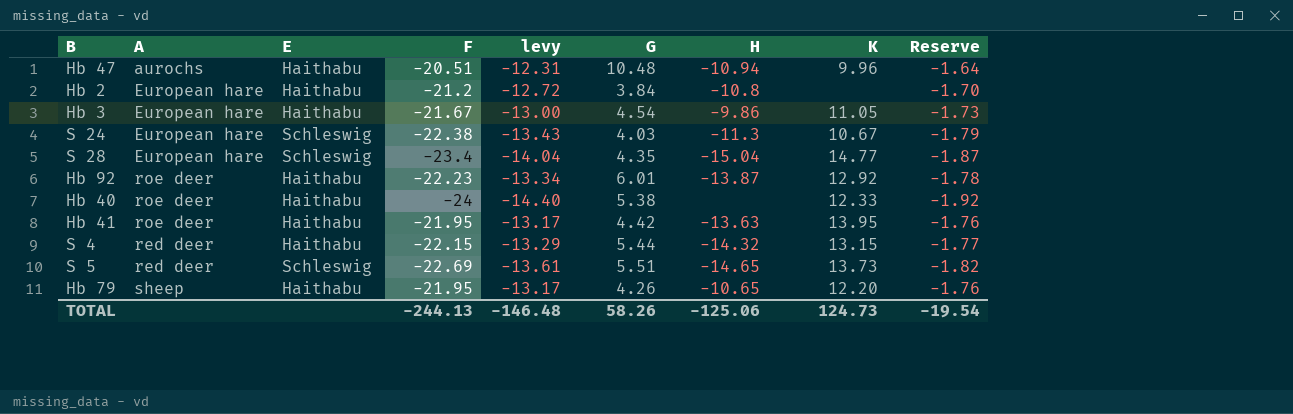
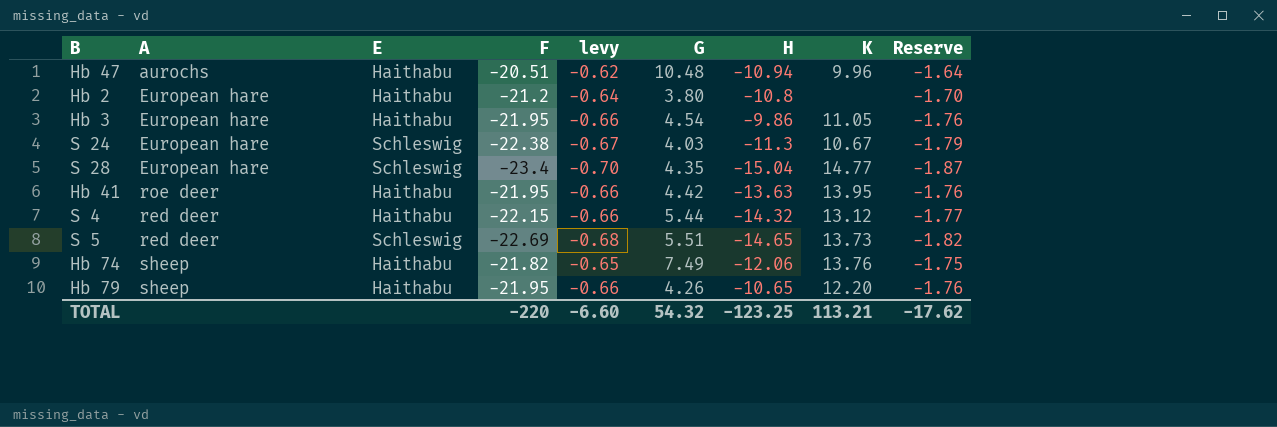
column levy | formula: [F] * 0.6 -> [F] * 0.03
row Hb 92: roe deer | Haithabu | -22.23 | -13.34 | 6.01 | -13.87 | 12.92 | -1.78 -> none
row Hb 40: roe deer | Haithabu | -24 | -14.40 | 5.38 | none | 12.33 | -1.92 -> none
Hb 2 | G: 3.84 -> 3.80
Hb 3 | F: -21.67 -> -21.95
Hb 3 | Reserve: -1.73 -> -1.76
S 4 | K: 13.15 -> 13.12
row Hb 74: none -> sheep | Haithabu | -21.82 | -0.65 | 7.49 | -12.06 | 13.76 | -1.75
TOTAL | F: -244.13 -> -220
TOTAL | levy: -146.48 -> -6.60
TOTAL | G: 58.26 -> 54.32
TOTAL | H: -125.06 -> -123.25
TOTAL | K: 124.73 -> 113.21
TOTAL | Reserve: -19.54 -> -17.62

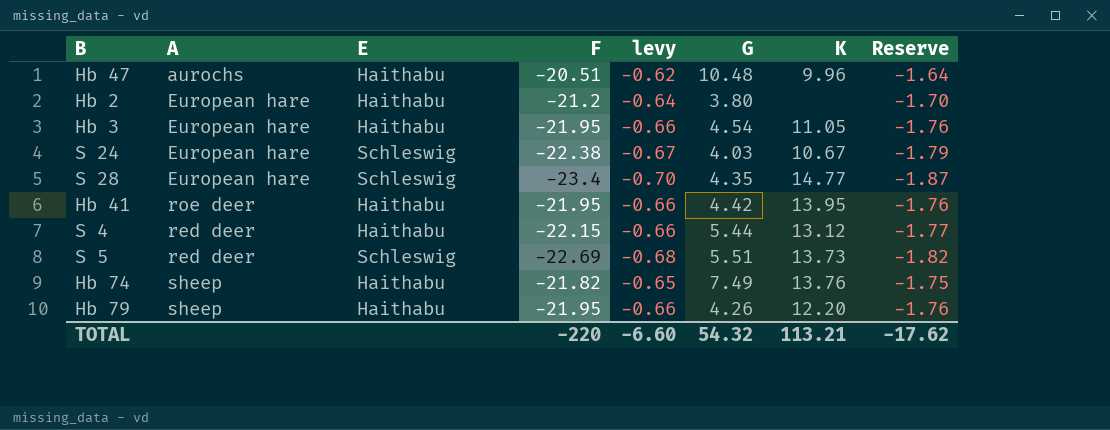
column H | position: 7 -> none

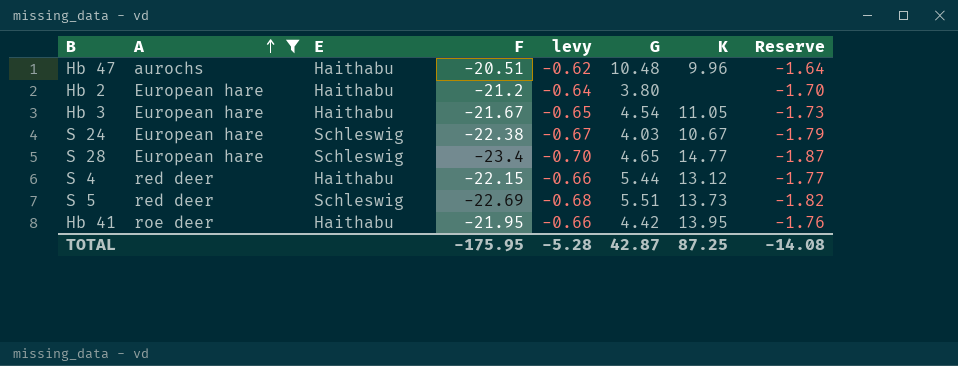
filter: none -> A != sheep
row order: none -> A ascending
Hb 3 | F: -21.95 -> -21.67
Hb 3 | levy: -0.66 -> -0.65
Hb 3 | Reserve: -1.76 -> -1.73
S 28 | G: 4.35 -> 4.65
TOTAL | F: -220 -> -175.95
TOTAL | levy: -6.60 -> -5.28
TOTAL | G: 54.32 -> 42.87
TOTAL | K: 113.21 -> 87.25
TOTAL | Reserve: -17.62 -> -14.08

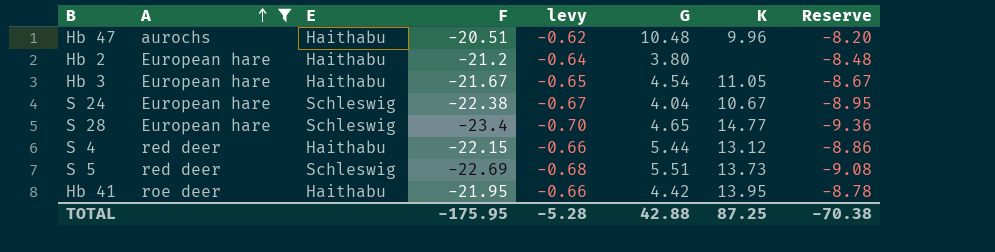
column Reserve | formula: [F] * 0.08 -> [F] * 0.4
S 24 | G: 4.03 -> 4.04
TOTAL | G: 42.87 -> 42.88
TOTAL | Reserve: -14.08 -> -70.38

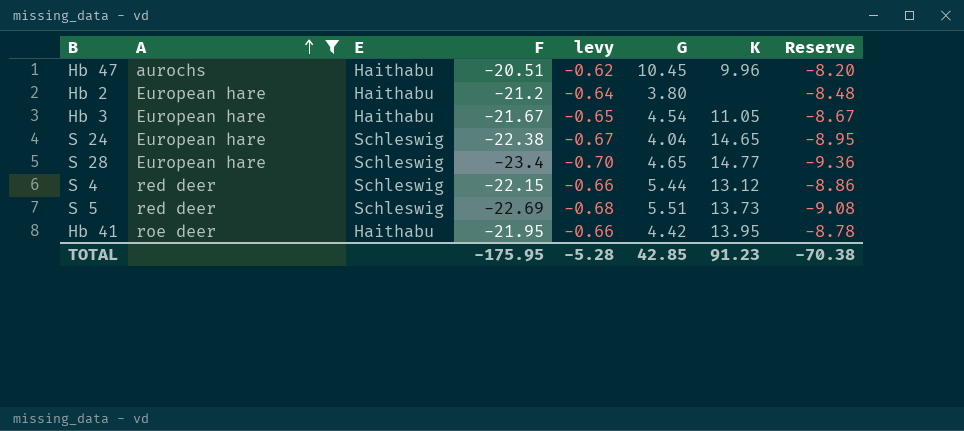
Hb 47 | G: 10.48 -> 10.45
S 24 | K: 10.67 -> 14.65
S 4 | E: Haithabu -> Schleswig
TOTAL | G: 42.88 -> 42.85
TOTAL | K: 87.25 -> 91.23

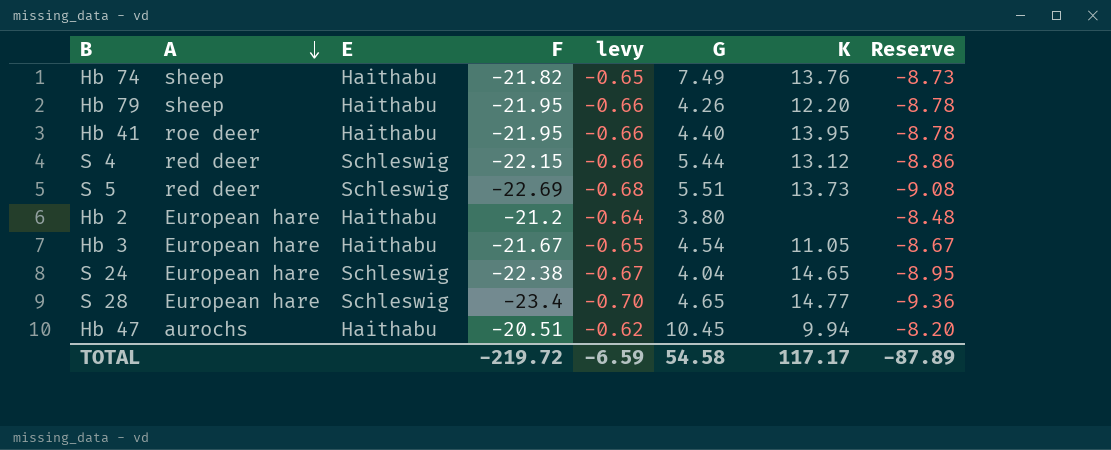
filter: A != sheep -> none
row order: A ascending -> A descending
Hb 41 | G: 4.42 -> 4.40
Hb 47 | K: 9.96 -> 9.94
TOTAL | F: -175.95 -> -219.72
TOTAL | levy: -5.28 -> -6.59
TOTAL | G: 42.85 -> 54.58
TOTAL | K: 91.23 -> 117.17
TOTAL | Reserve: -70.38 -> -87.89

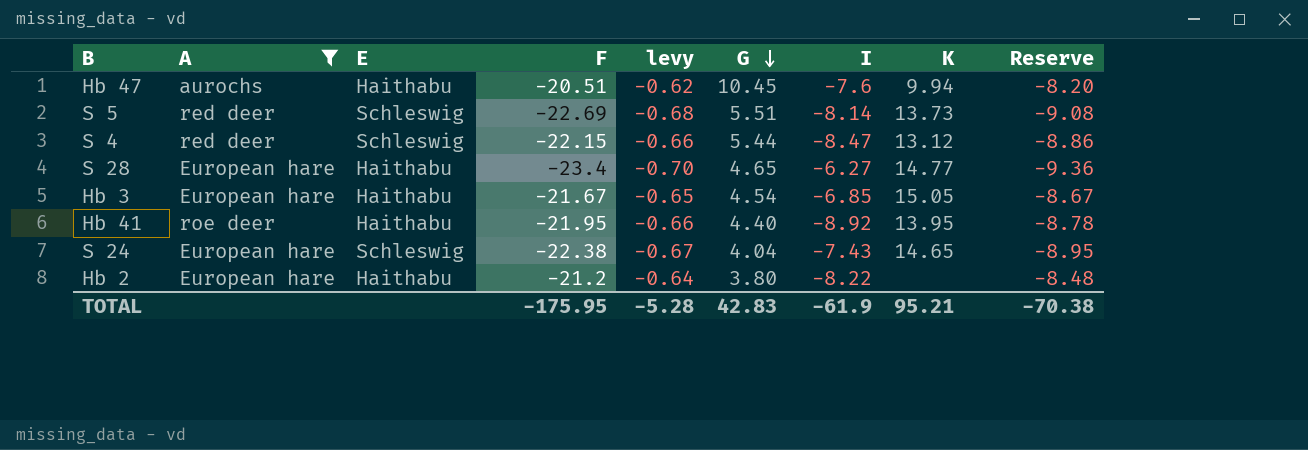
filter: none -> A != sheep
row order: A descending -> G descending
column I | position: none -> 7
S 28 | E: Schleswig -> Haithabu
Hb 3 | K: 11.05 -> 15.05
TOTAL | F: -219.72 -> -175.95
TOTAL | levy: -6.59 -> -5.28
TOTAL | G: 54.58 -> 42.83
TOTAL | K: 117.17 -> 95.21
TOTAL | Reserve: -87.89 -> -70.38

